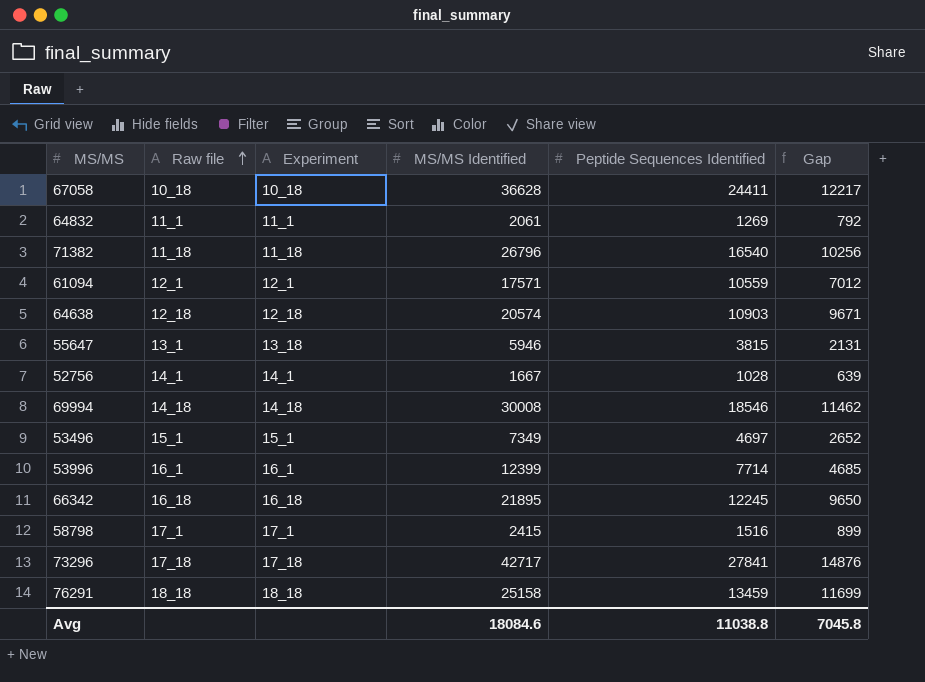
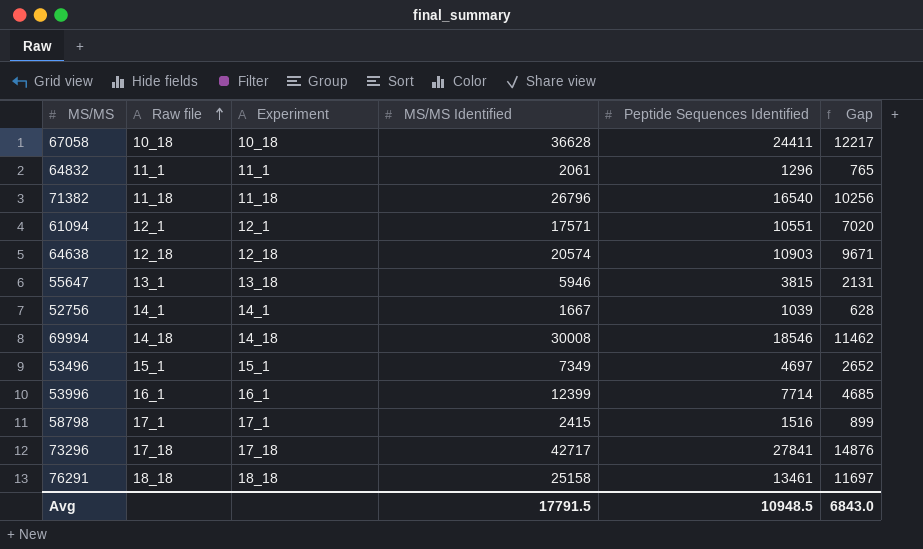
row 66342: 16_18 | 16_18 | 21895 | 12245 | 9650 -> none
64832 | Peptide Sequences Identified: 1269 -> 1296
64832 | Gap: 792 -> 765
61094 | Peptide Sequences Identified: 10559 -> 10551
61094 | Gap: 7012 -> 7020
52756 | Peptide Sequences Identified: 1028 -> 1039
52756 | Gap: 639 -> 628
76291 | Peptide Sequences Identified: 13459 -> 13461
76291 | Gap: 11699 -> 11697
Avg | MS/MS Identified: 18084.6 -> 17791.5
Avg | Peptide Sequences Identified: 11038.8 -> 10948.5
Avg | Gap: 7045.8 -> 6843.0

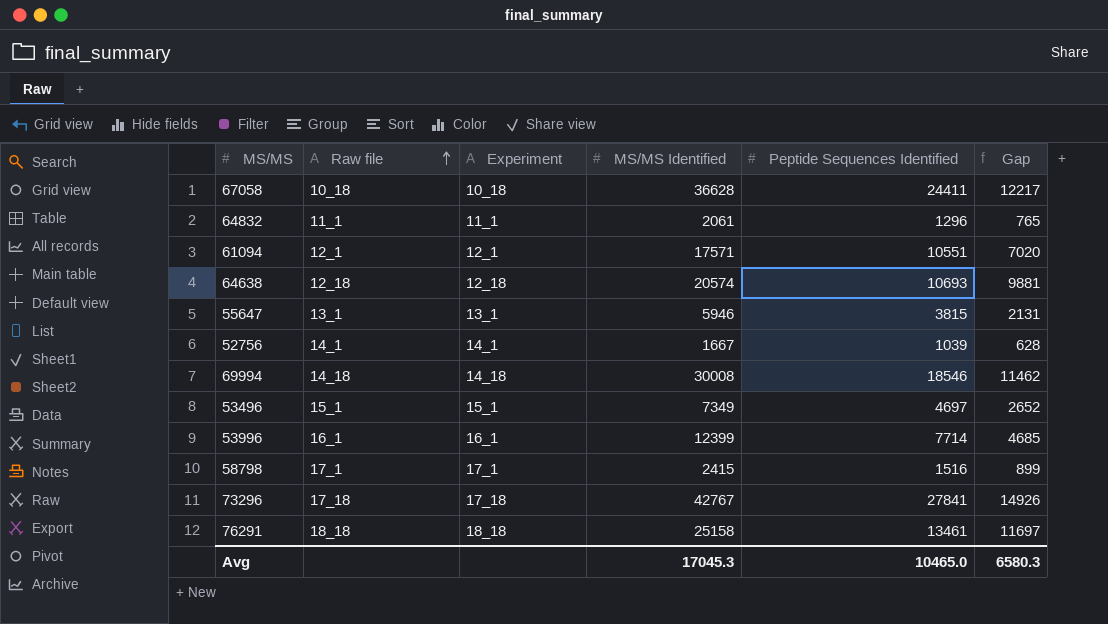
row 71382: 11_18 | 11_18 | 26796 | 16540 | 10256 -> none
64638 | Peptide Sequences Identified: 10903 -> 10693
64638 | Gap: 9671 -> 9881
55647 | Experiment: 13_18 -> 13_1
73296 | MS/MS Identified: 42717 -> 42767
73296 | Gap: 14876 -> 14926
Avg | MS/MS Identified: 17791.5 -> 17045.3
Avg | Peptide Sequences Identified: 10948.5 -> 10465.0
Avg | Gap: 6843.0 -> 6580.3

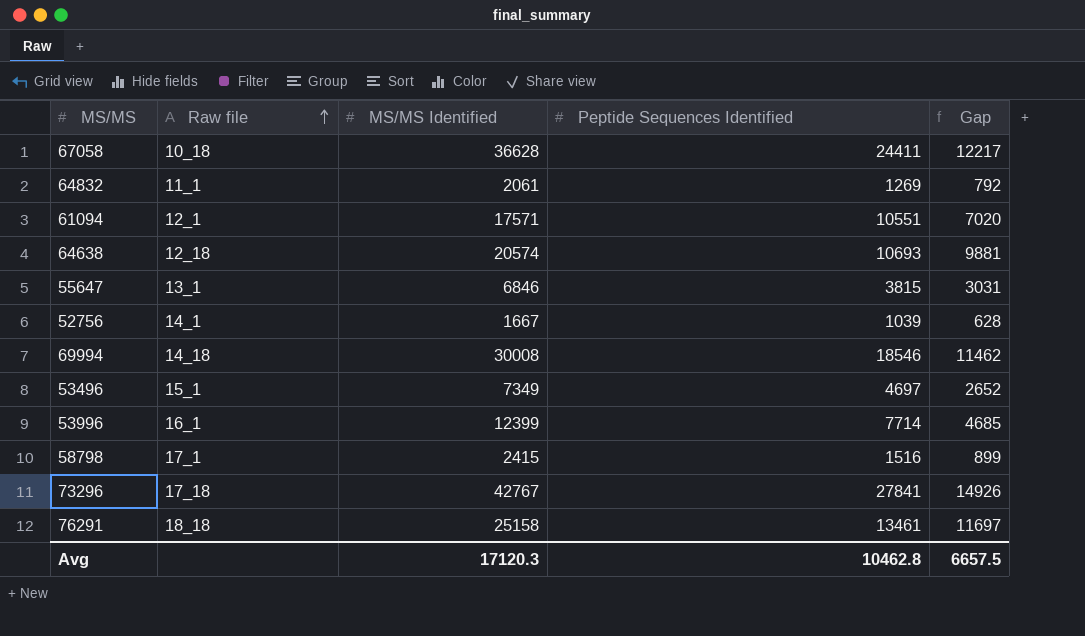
column Experiment | position: 3 -> none
64832 | Peptide Sequences Identified: 1296 -> 1269
64832 | Gap: 765 -> 792
55647 | MS/MS Identified: 5946 -> 6846
55647 | Gap: 2131 -> 3031
Avg | MS/MS Identified: 17045.3 -> 17120.3
Avg | Peptide Sequences Identified: 10465.0 -> 10462.8
Avg | Gap: 6580.3 -> 6657.5

